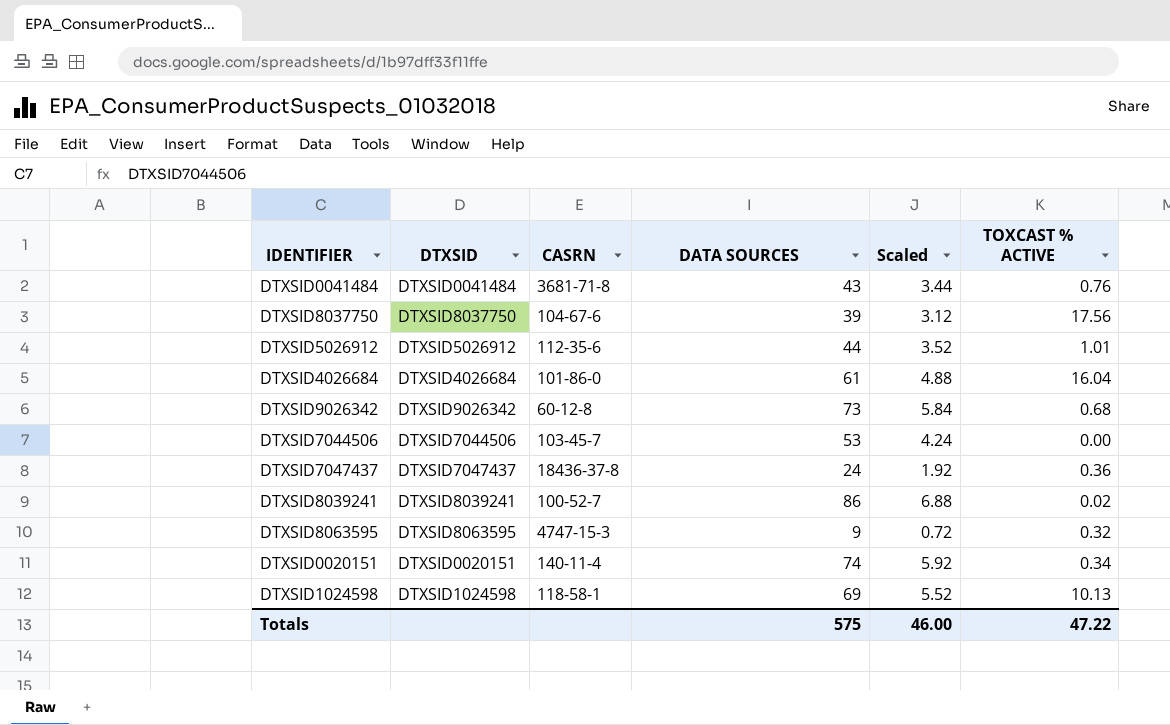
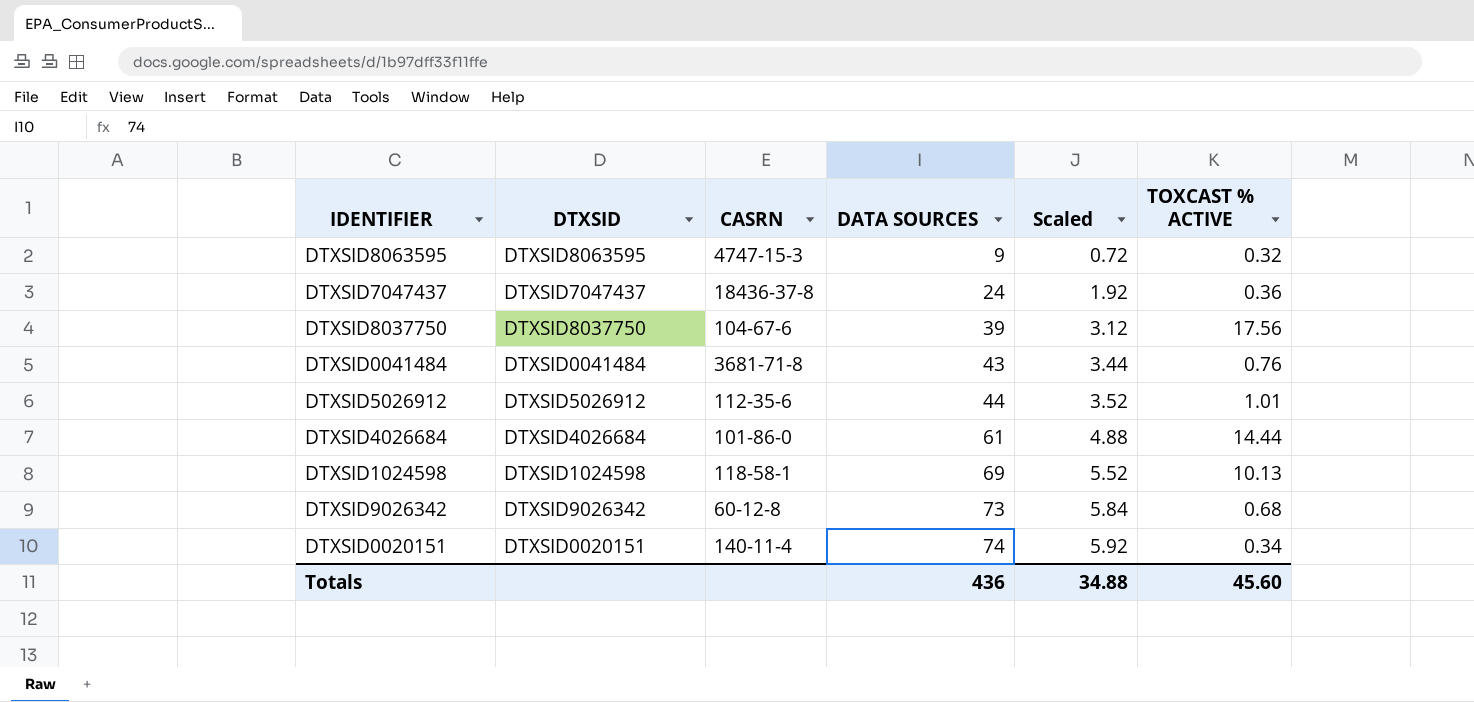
row order: none -> DATA SOURCES ascending
row DTXSID7044506: DTXSID7044506 | 103-45-7 | 53 | 4.24 | 0.00 -> none
row DTXSID8039241: DTXSID8039241 | 100-52-7 | 86 | 6.88 | 0.02 -> none
DTXSID4026684 | TOXCAST % ACTIVE: 16.04 -> 14.44
Totals | DATA SOURCES: 575 -> 436
Totals | Scaled: 46.00 -> 34.88
Totals | TOXCAST % ACTIVE: 47.22 -> 45.60

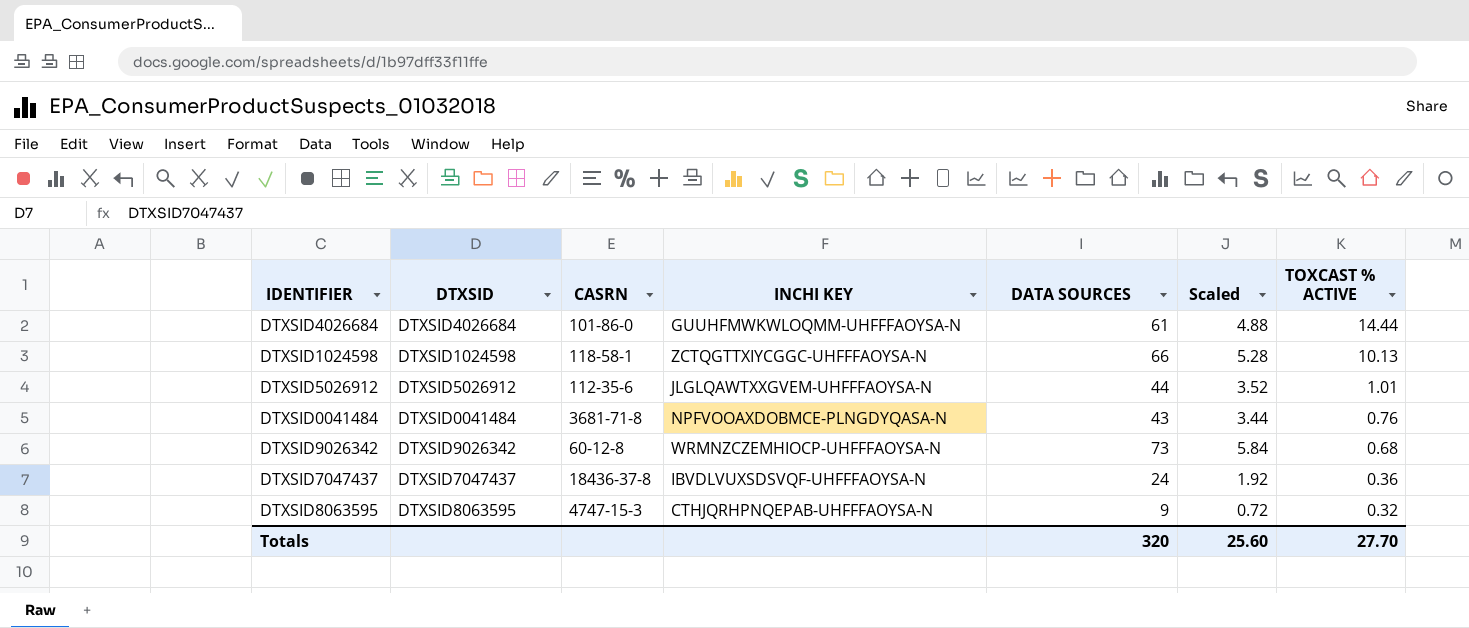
row order: DATA SOURCES ascending -> TOXCAST % ACTIVE descending
column INCHI KEY | position: none -> 4
row DTXSID8037750: DTXSID8037750 | 104-67-6 | 39 | 3.12 | 17.56 -> none
row DTXSID0020151: DTXSID0020151 | 140-11-4 | 74 | 5.92 | 0.34 -> none
DTXSID1024598 | DATA SOURCES: 69 -> 66
DTXSID1024598 | Scaled: 5.52 -> 5.28
Totals | DATA SOURCES: 436 -> 320
Totals | Scaled: 34.88 -> 25.60
Totals | TOXCAST % ACTIVE: 45.60 -> 27.70

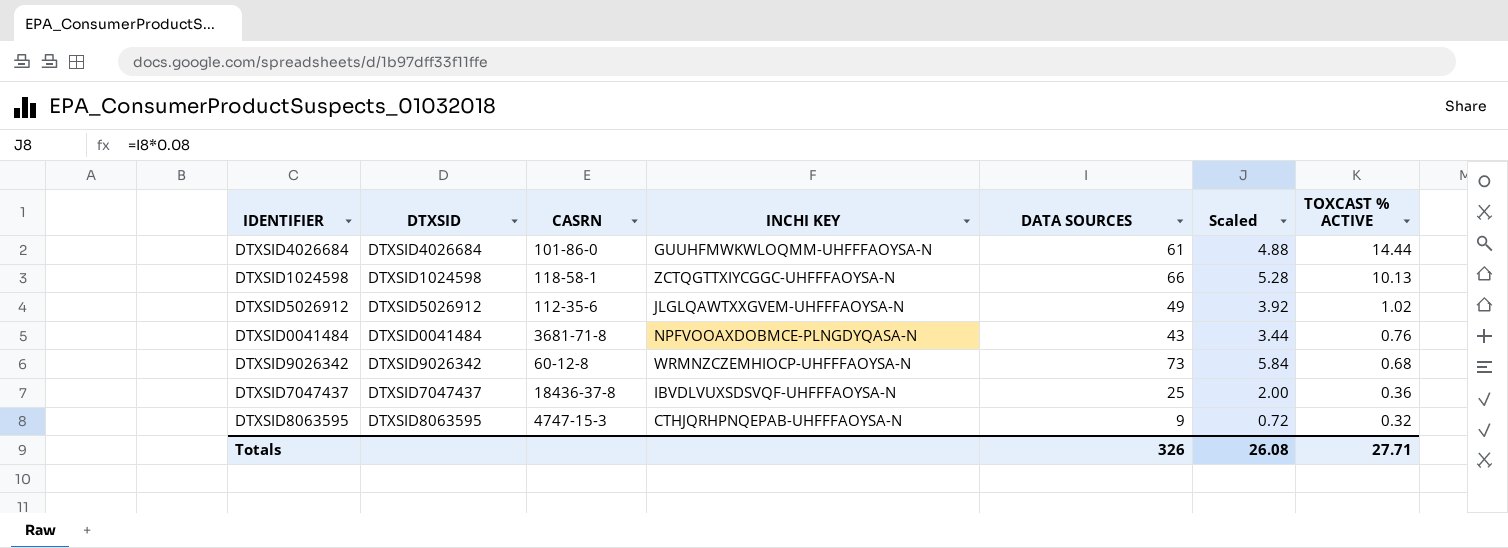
DTXSID5026912 | DATA SOURCES: 44 -> 49
DTXSID5026912 | Scaled: 3.52 -> 3.92
DTXSID5026912 | TOXCAST % ACTIVE: 1.01 -> 1.02
DTXSID7047437 | DATA SOURCES: 24 -> 25
DTXSID7047437 | Scaled: 1.92 -> 2.00
Totals | DATA SOURCES: 320 -> 326
Totals | Scaled: 25.60 -> 26.08
Totals | TOXCAST % ACTIVE: 27.70 -> 27.71

